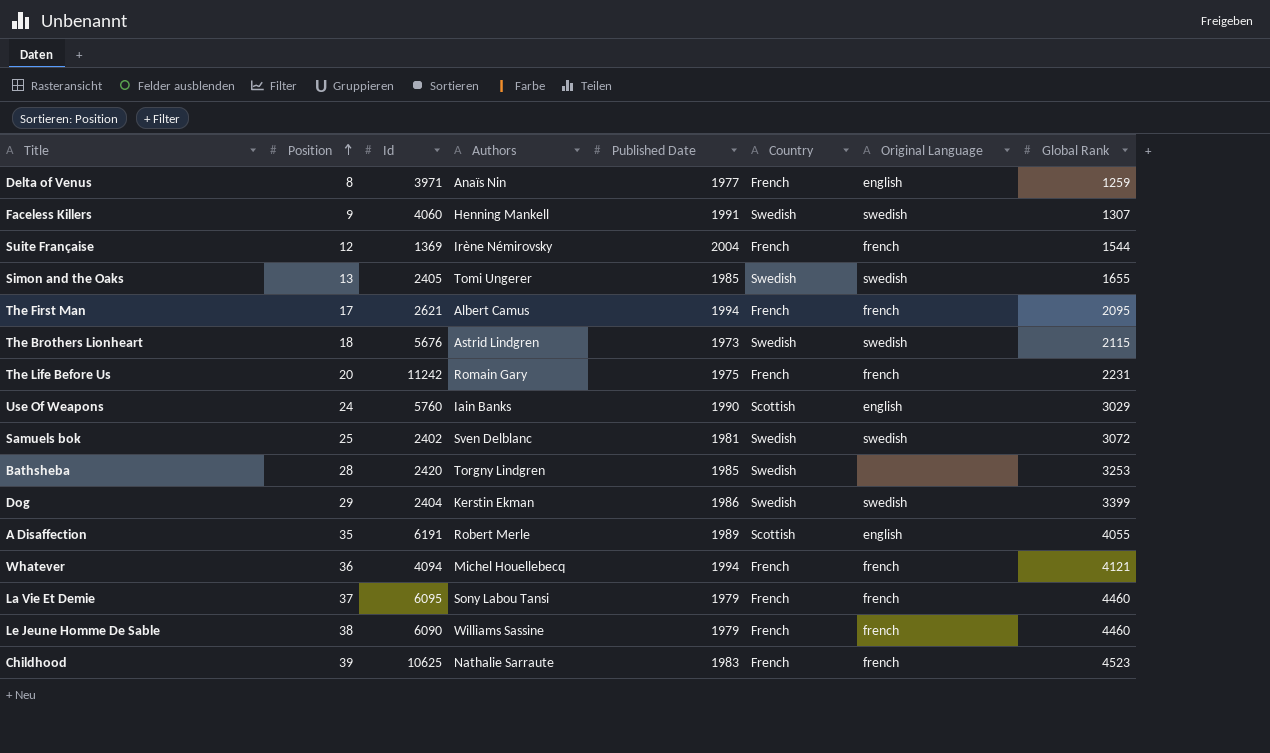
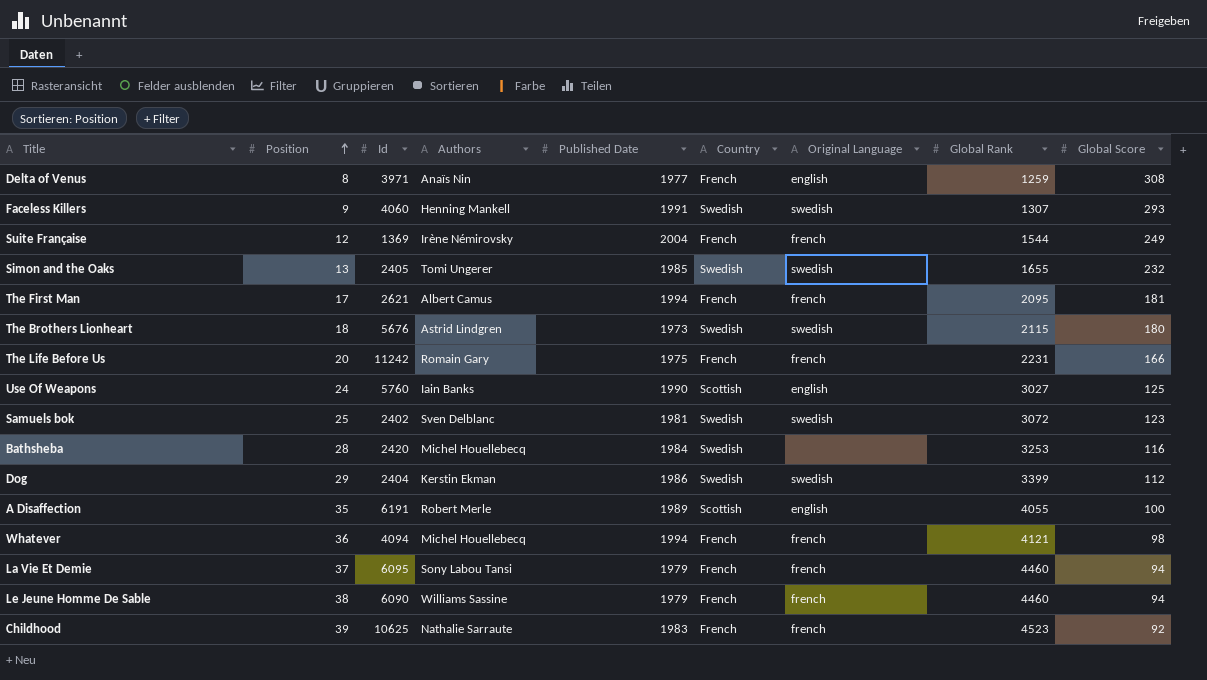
column Global Score | position: none -> 9
Use Of Weapons | Global Rank: 3029 -> 3027
Bathsheba | Authors: Torgny Lindgren -> Michel Houellebecq
Bathsheba | Published Date: 1985 -> 1984

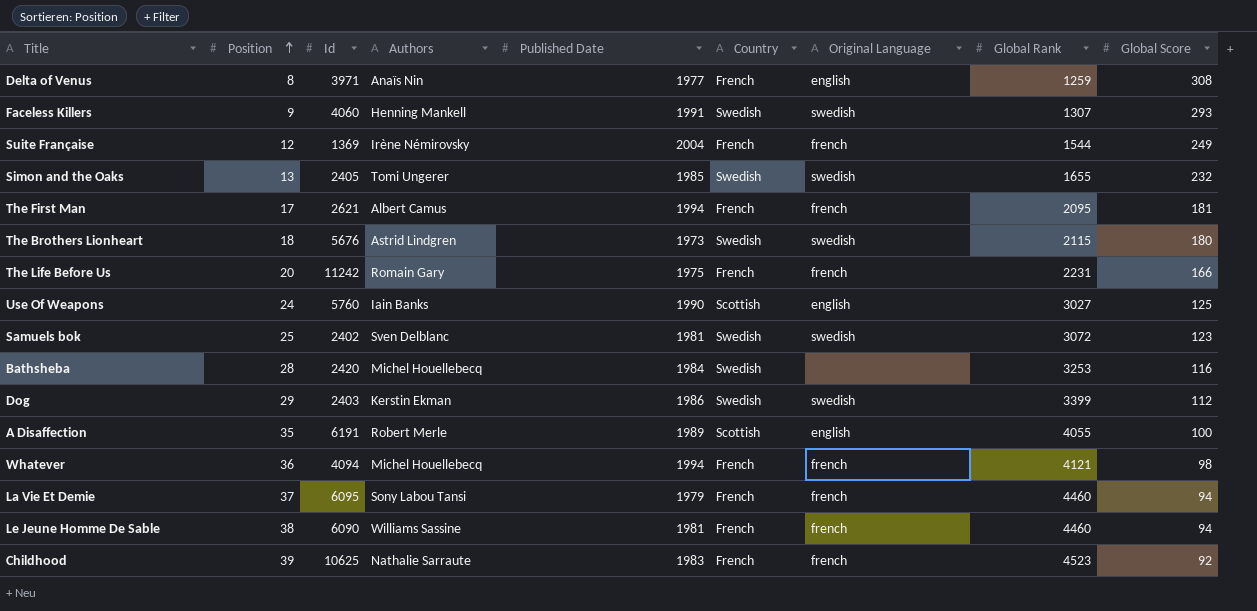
Dog | Id: 2404 -> 2403
Le Jeune Homme De Sable | Published Date: 1979 -> 1981

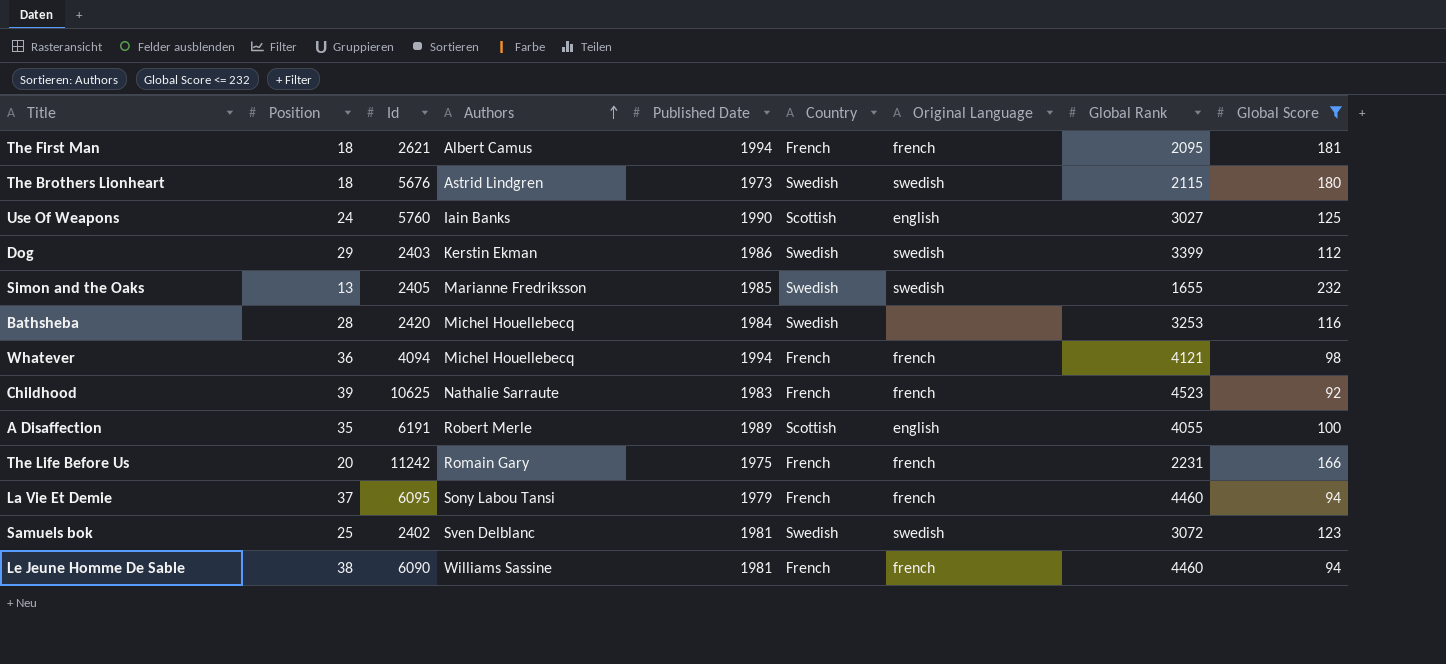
filter: none -> Global Score <= 232
row order: Position ascending -> Authors ascending
The First Man | Position: 17 -> 18
Simon and the Oaks | Authors: Tomi Ungerer -> Marianne Fredriksson

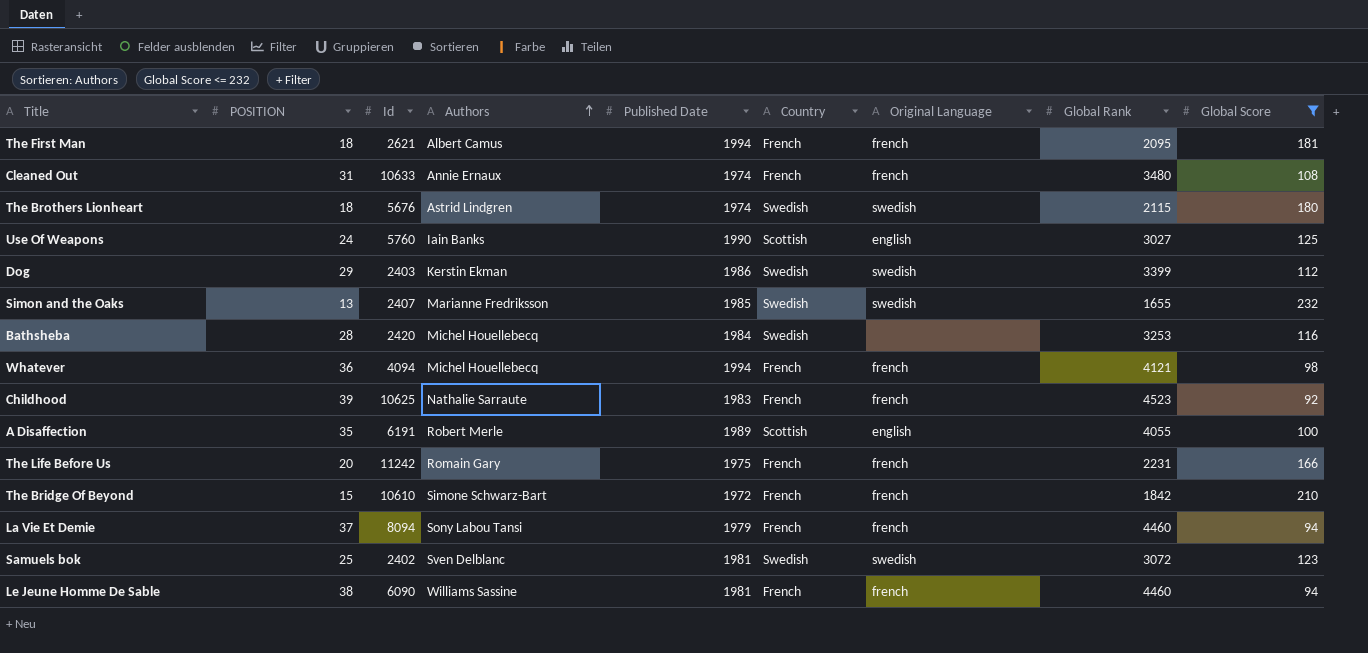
column name: Position -> POSITION
row Cleaned Out: none -> 31 | 10633 | Annie Ernaux | 1974 | French | french | 3480 | 108
The Brothers Lionheart | Published Date: 1973 -> 1974
Simon and the Oaks | Id: 2405 -> 2407
row The Bridge Of Beyond: none -> 15 | 10610 | Simone Schwarz-Bart | 1972 | French | french | 1842 | 210
La Vie Et Demie | Id: 6095 -> 8094

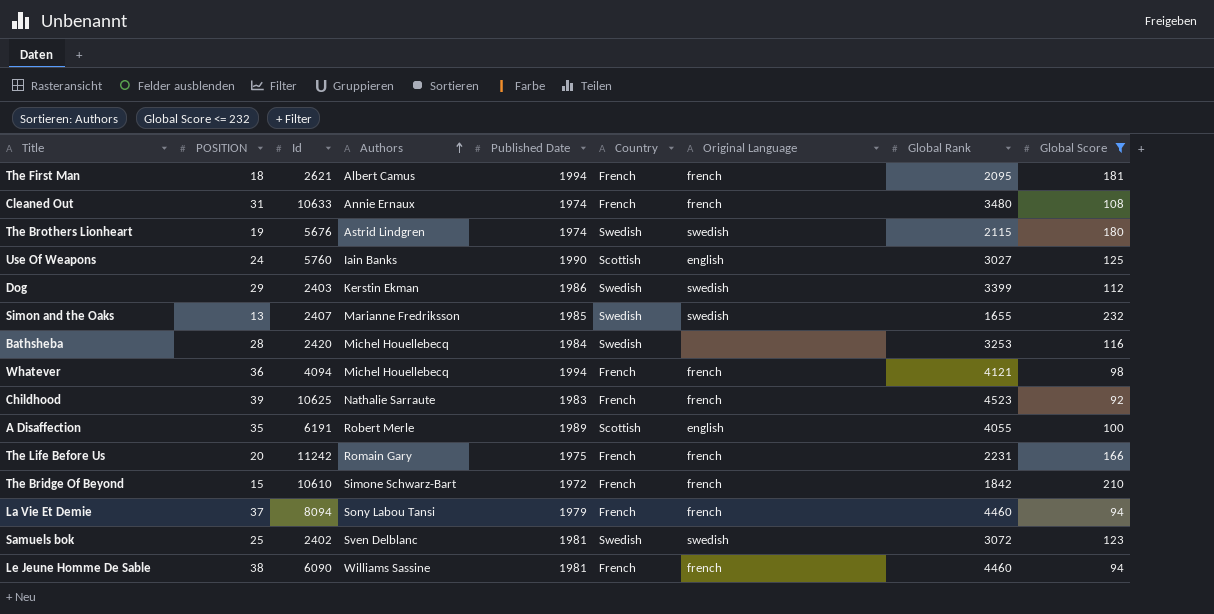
The Brothers Lionheart | POSITION: 18 -> 19

